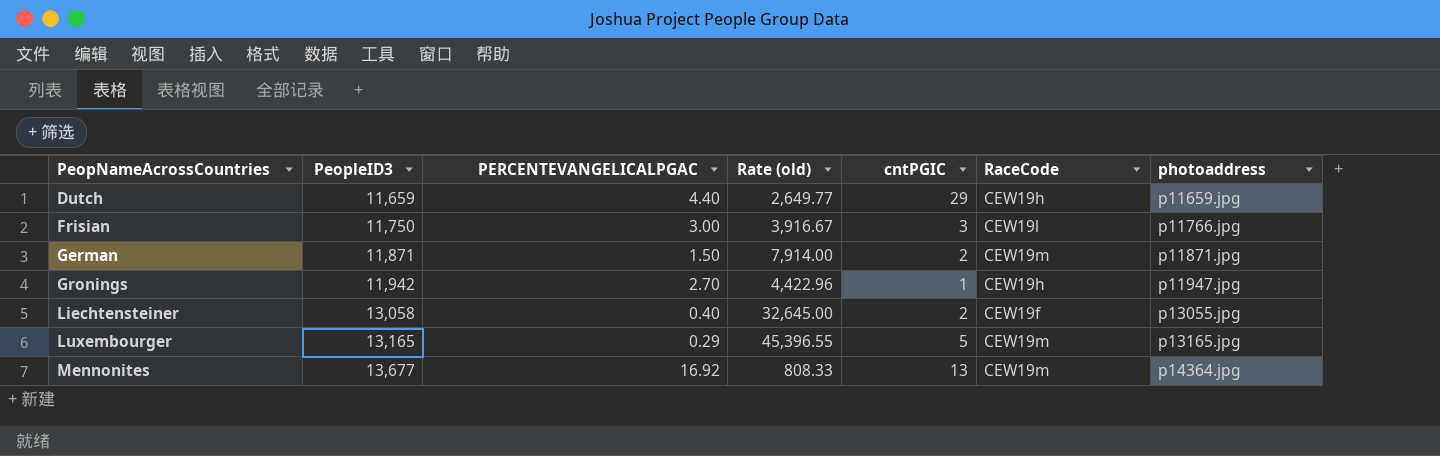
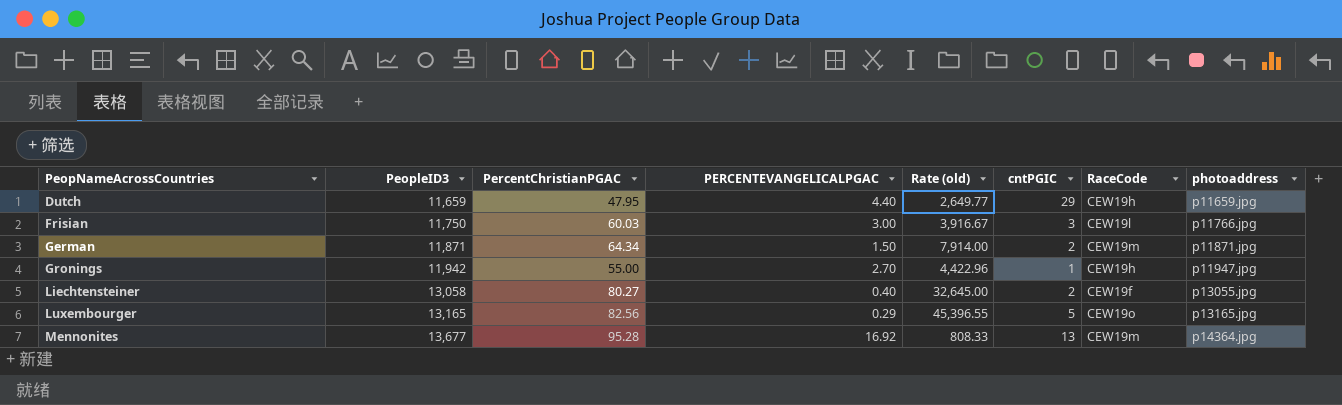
column PercentChristianPGAC | position: none -> 3
Luxembourger | RaceCode: CEW19m -> CEW19o

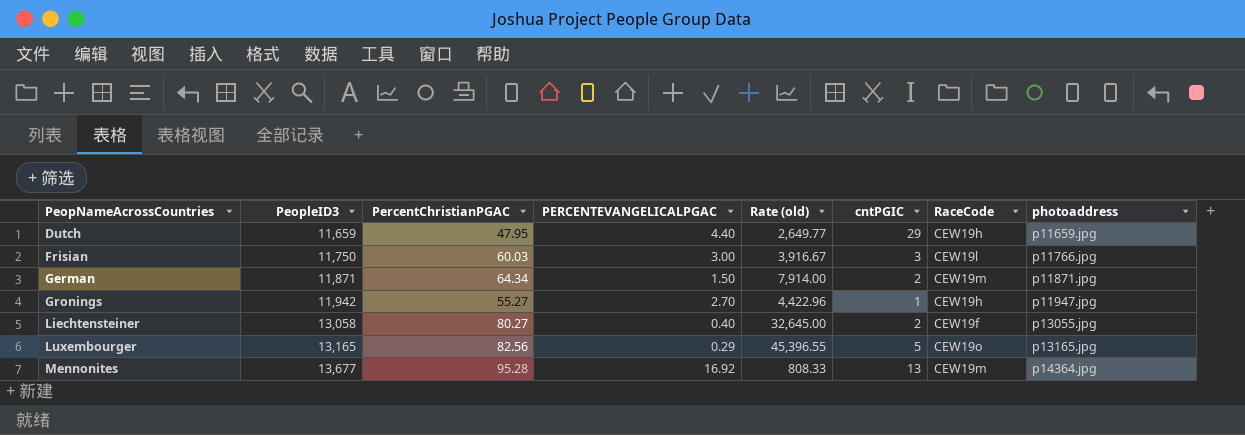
Gronings | PercentChristianPGAC: 55.00 -> 55.27

